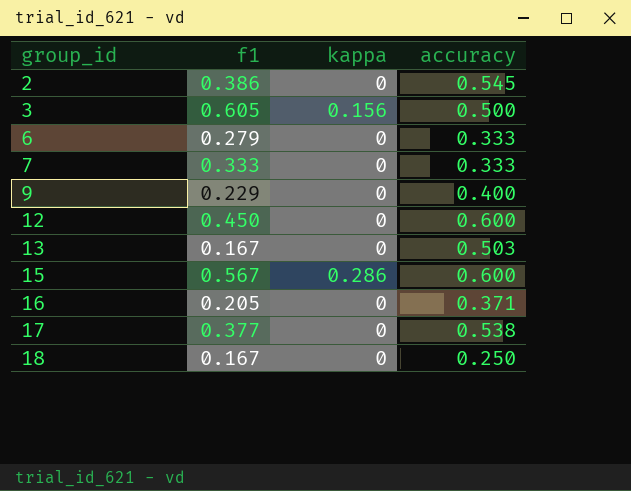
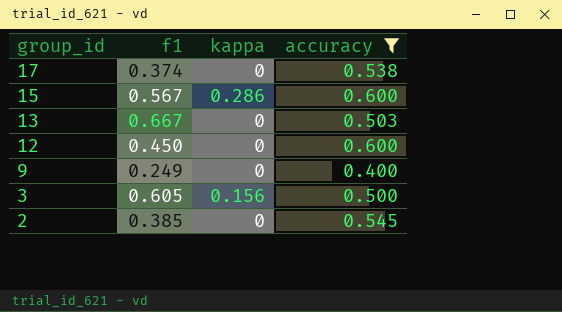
filter: none -> accuracy >= 0.400
row order: group_id ascending -> group_id descending
17 | f1: 0.377 -> 0.374
13 | f1: 0.167 -> 0.667
9 | f1: 0.229 -> 0.249
2 | f1: 0.386 -> 0.385

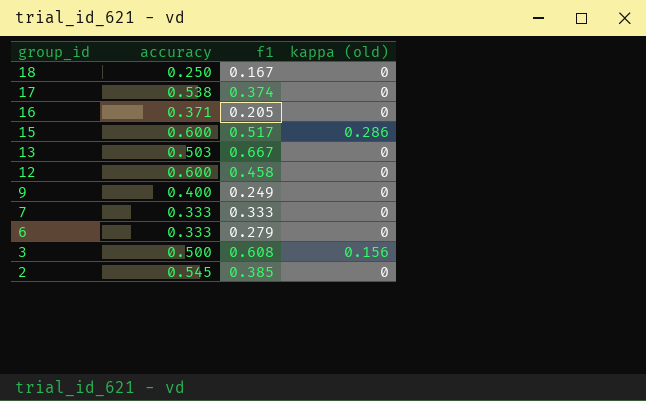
filter: accuracy >= 0.400 -> none
column accuracy | position: 4 -> 2
column name: kappa -> kappa (old)
15 | f1: 0.567 -> 0.517
12 | f1: 0.450 -> 0.458
3 | f1: 0.605 -> 0.608

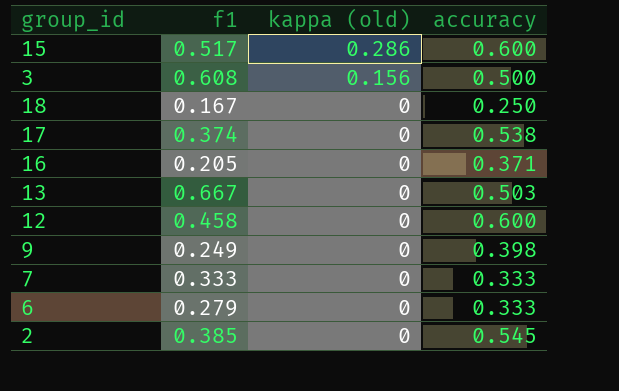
row order: group_id descending -> kappa (old) descending
column accuracy | position: 2 -> 4
9 | accuracy: 0.400 -> 0.398

